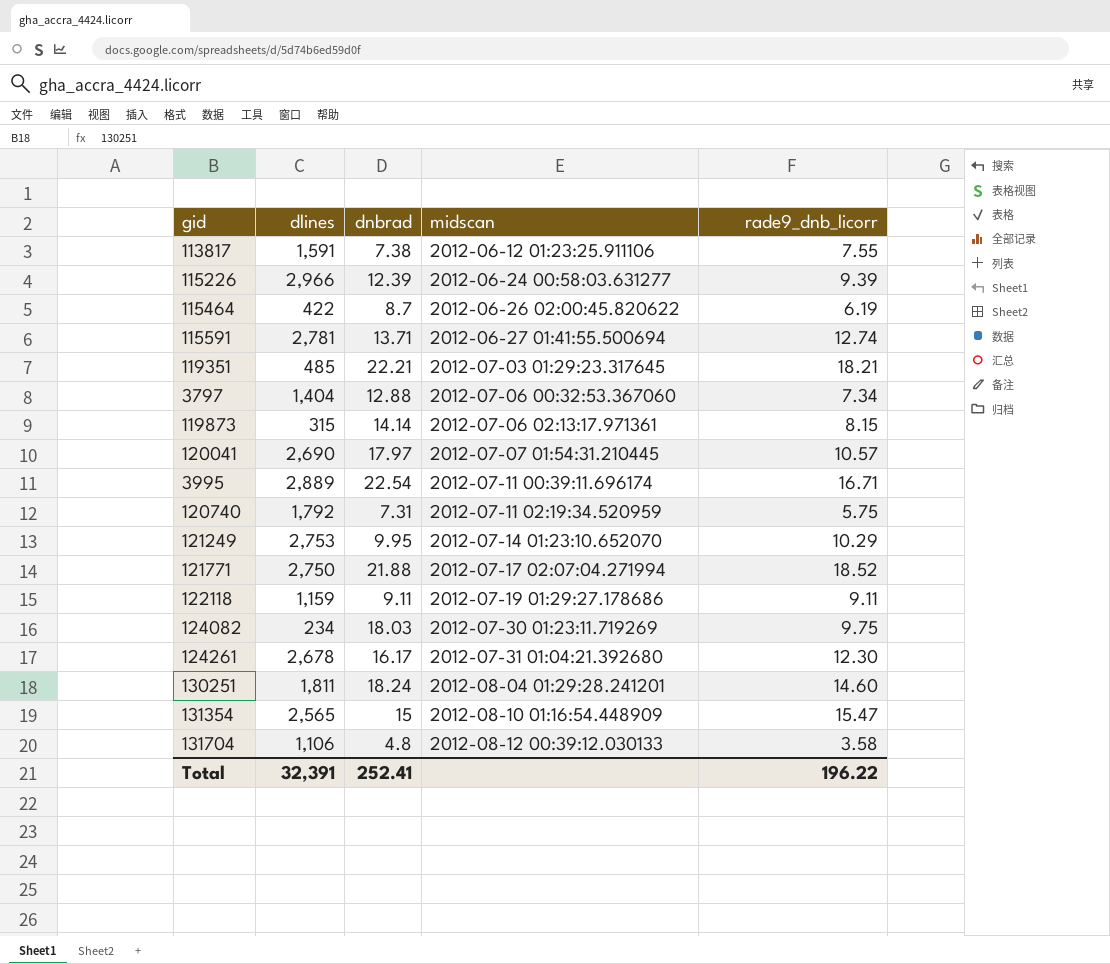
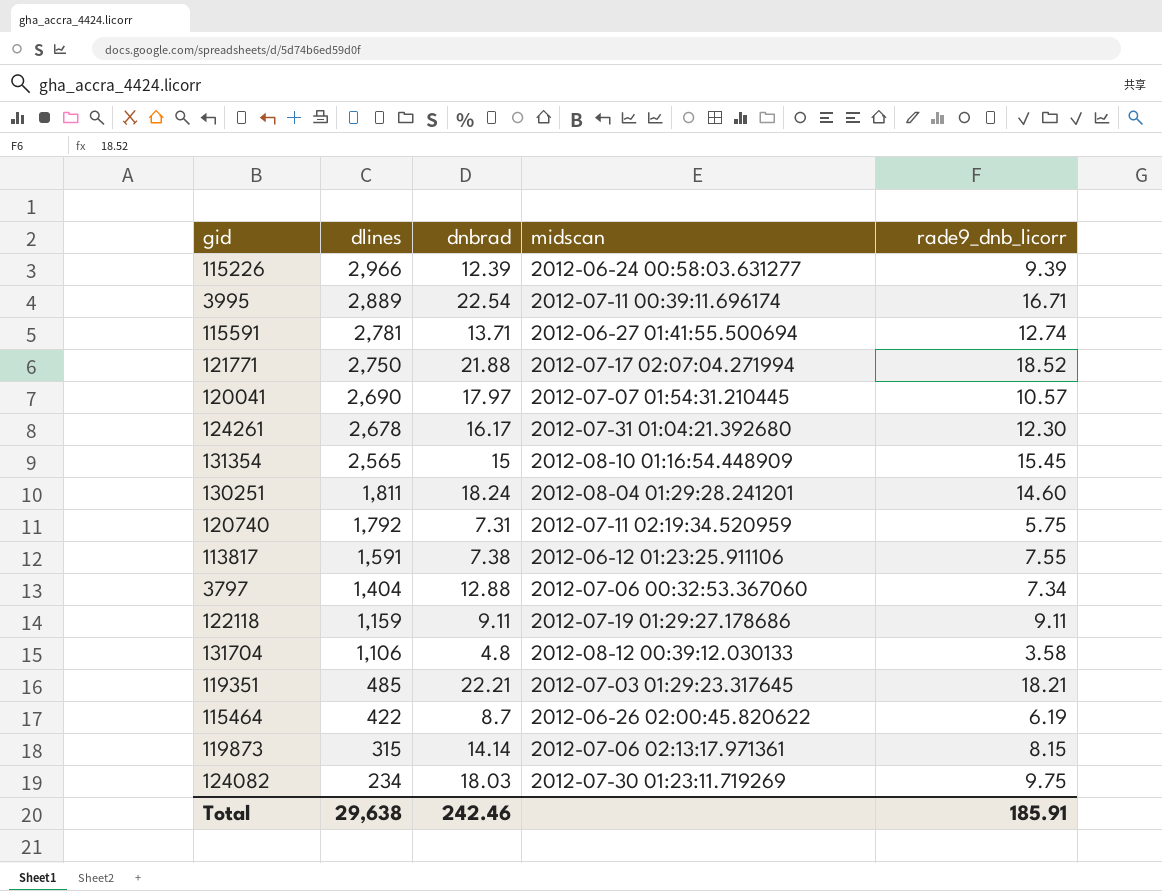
row order: midscan ascending -> dlines descending
row 121249: 2,753 | 9.95 | 2012-07-14 01:23:10.652070 | 10.29 -> none
131354 | rade9_dnb_licorr: 15.47 -> 15.45
Total | dlines: 32,391 -> 29,638
Total | dnbrad: 252.41 -> 242.46
Total | rade9_dnb_licorr: 196.22 -> 185.91

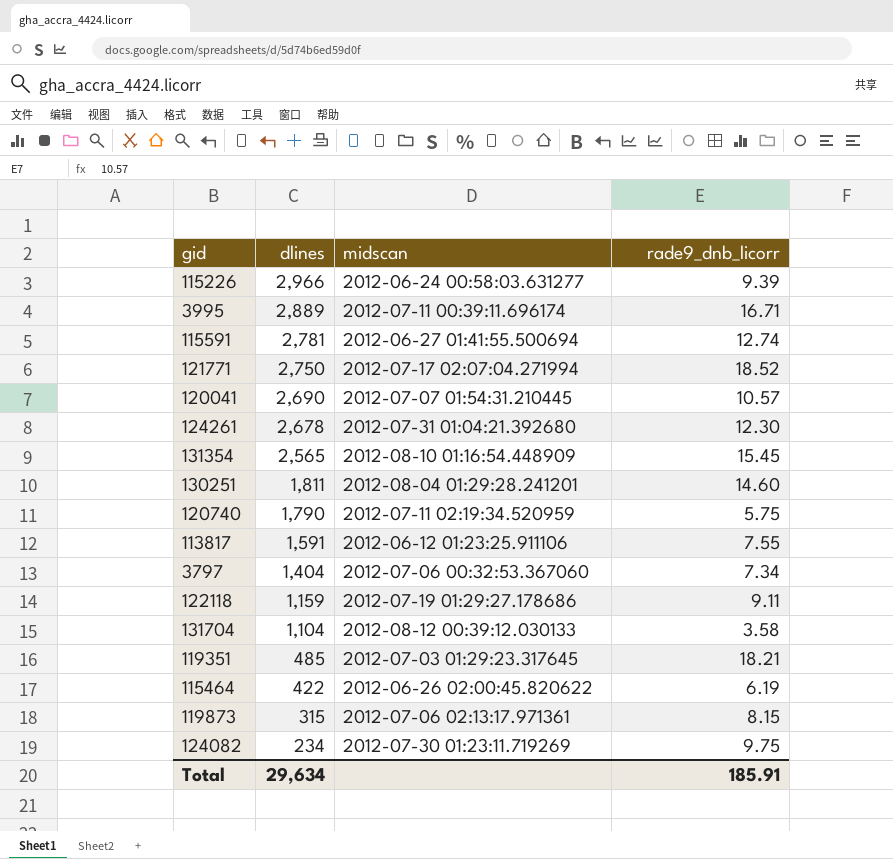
column dnbrad | position: 3 -> none
120740 | dlines: 1,792 -> 1,790
131704 | dlines: 1,106 -> 1,104
Total | dlines: 29,638 -> 29,634

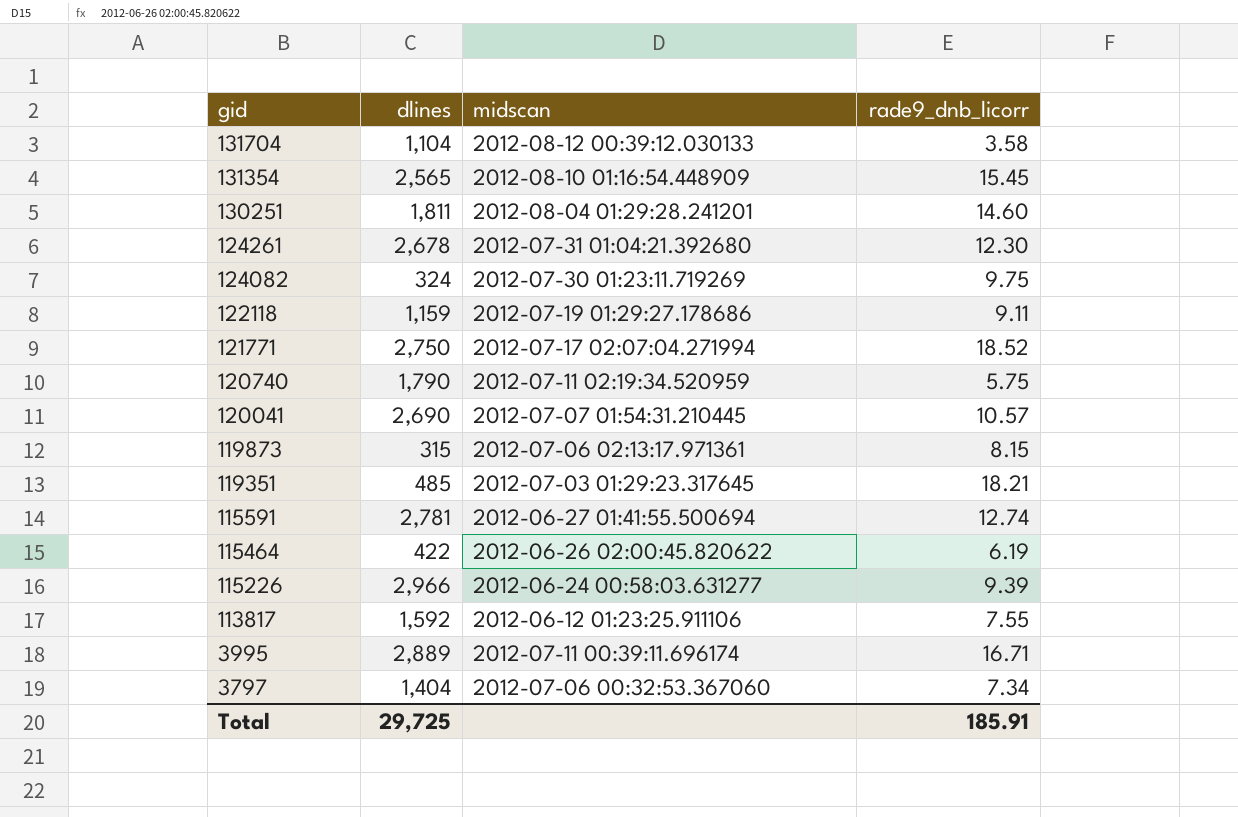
row order: dlines descending -> gid descending
124082 | dlines: 234 -> 324
113817 | dlines: 1,591 -> 1,592
Total | dlines: 29,634 -> 29,725

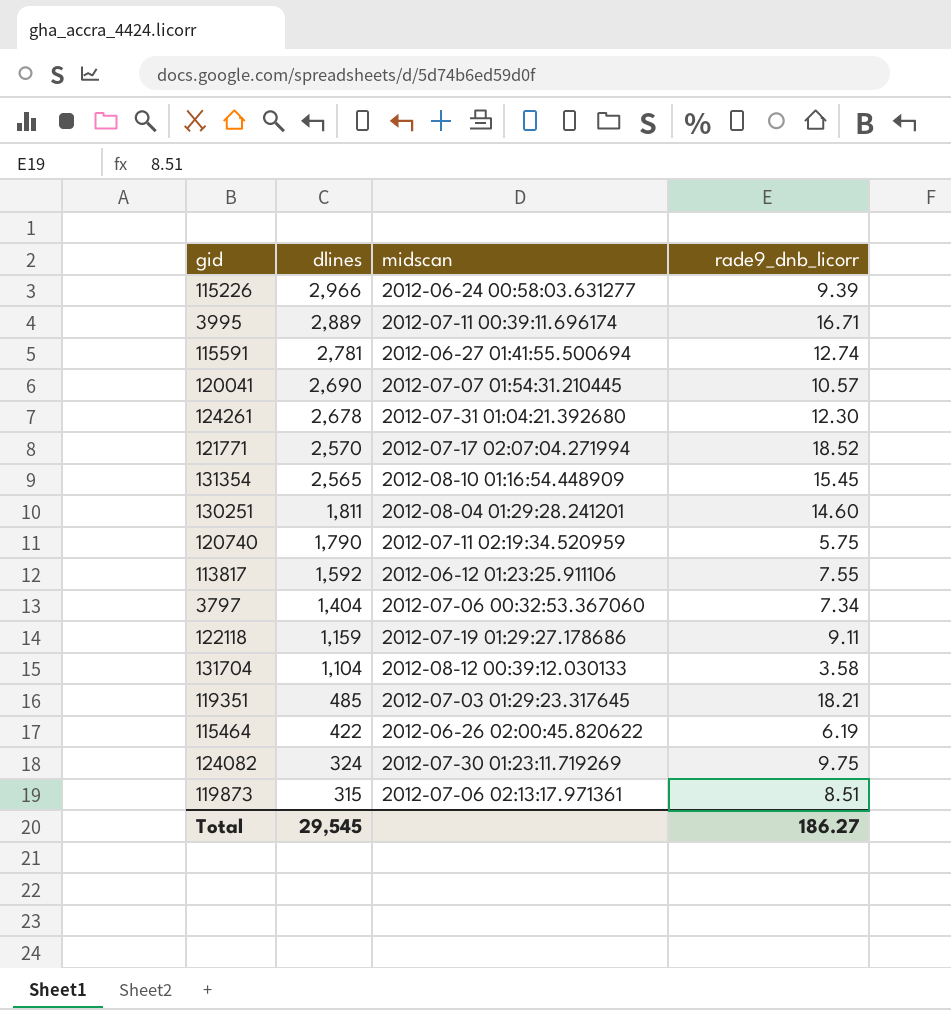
row order: gid descending -> dlines descending
121771 | dlines: 2,750 -> 2,570
119873 | rade9_dnb_licorr: 8.15 -> 8.51
Total | dlines: 29,725 -> 29,545
Total | rade9_dnb_licorr: 185.91 -> 186.27

